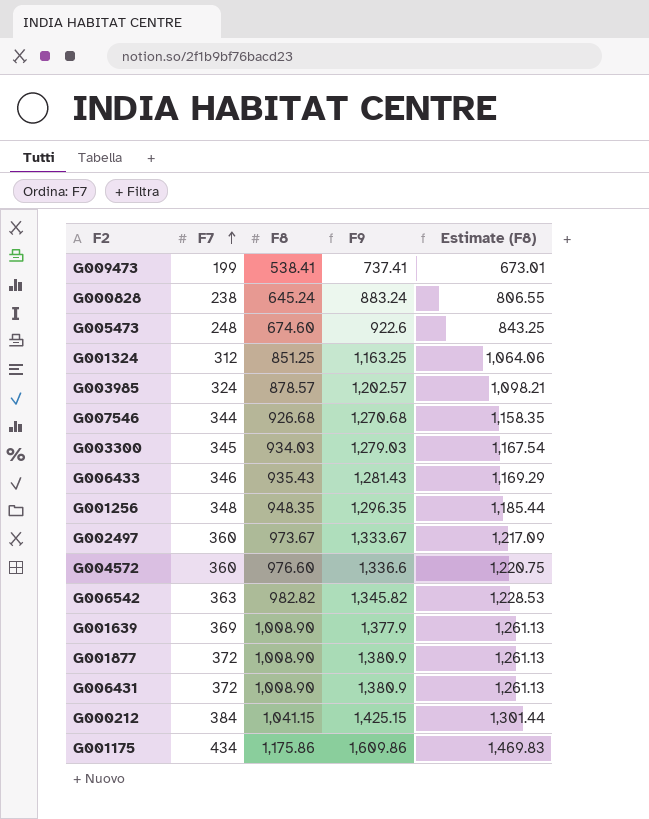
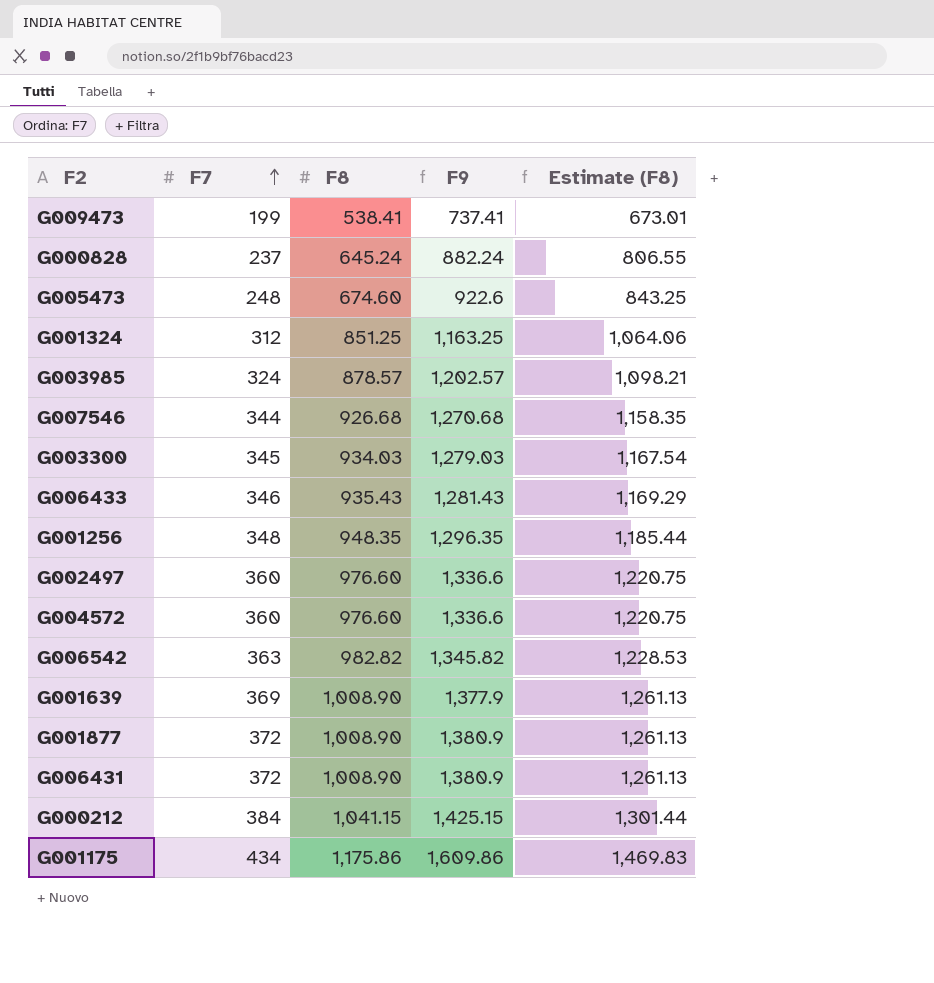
G000828 | F7: 238 -> 237
G000828 | F9: 883.24 -> 882.24
G002497 | F8: 973.67 -> 976.60
G002497 | F9: 1,333.67 -> 1,336.6
G002497 | Estimate (F8): 1,217.09 -> 1,220.75

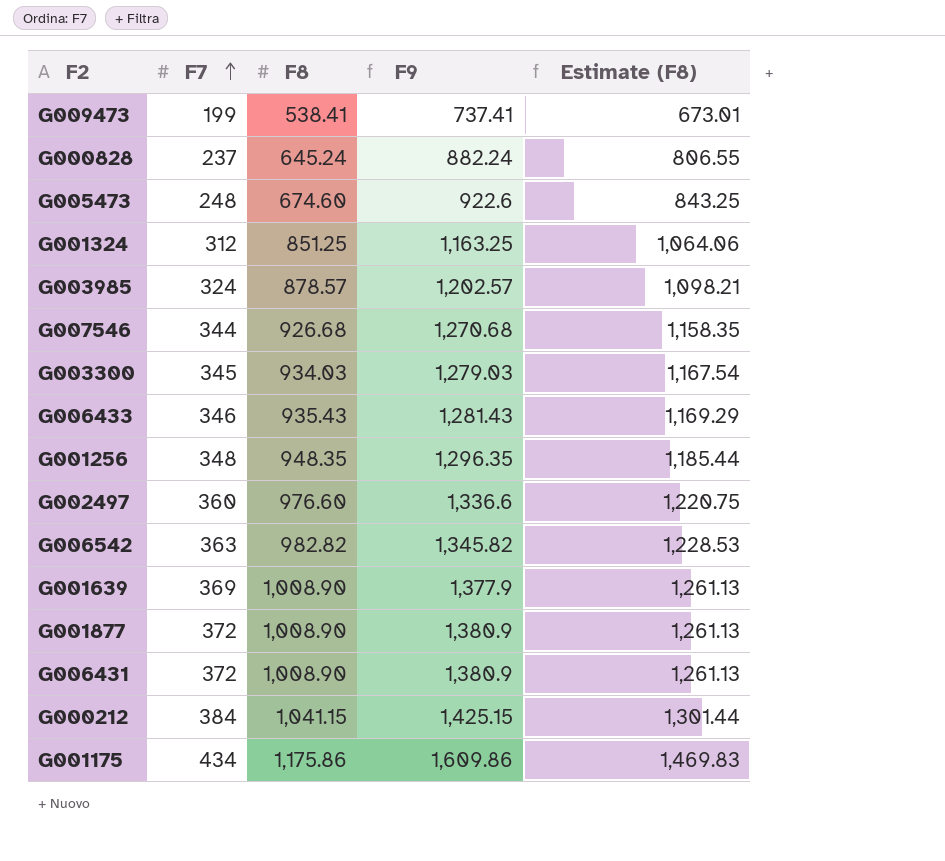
row G004572: 360 | 976.60 | 1,336.6 | 1,220.75 -> none

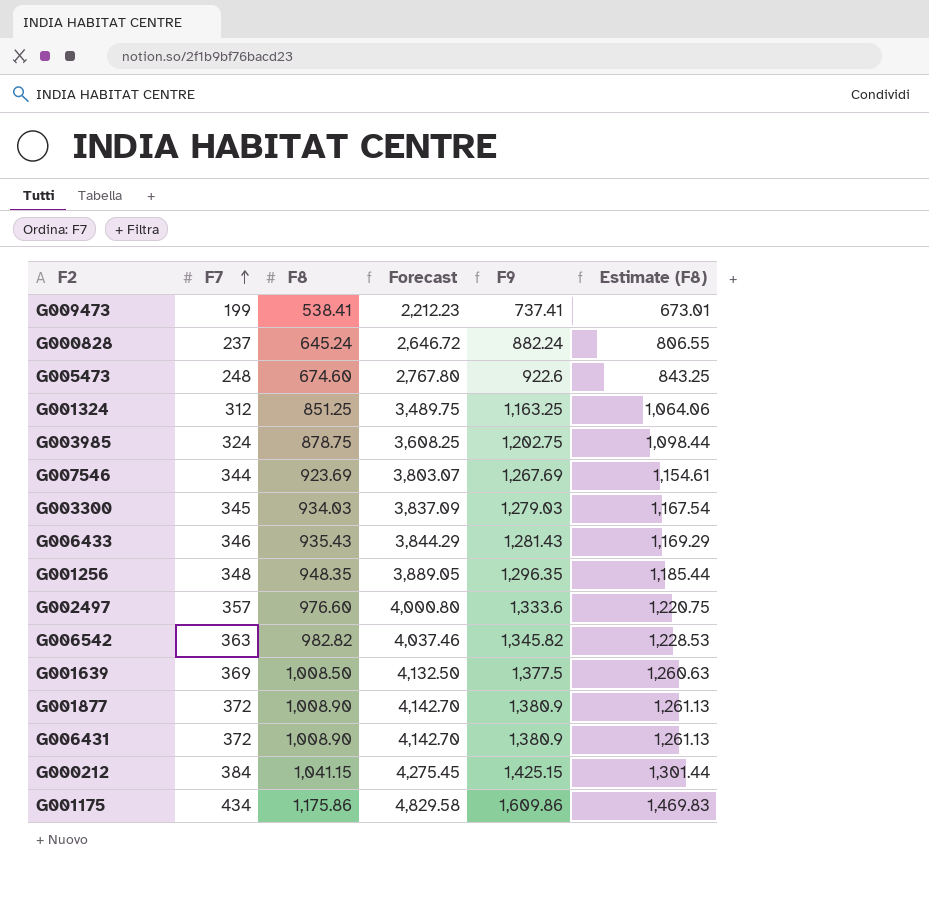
column Forecast | formula: none -> [F9] * 3
G003985 | F8: 878.57 -> 878.75
G003985 | F9: 1,202.57 -> 1,202.75
G003985 | Estimate (F8): 1,098.21 -> 1,098.44
G007546 | F8: 926.68 -> 923.69
G007546 | F9: 1,270.68 -> 1,267.69
G007546 | Estimate (F8): 1,158.35 -> 1,154.61
G002497 | F7: 360 -> 357
G002497 | F9: 1,336.6 -> 1,333.6
G001639 | F8: 1,008.90 -> 1,008.50
G001639 | F9: 1,377.9 -> 1,377.5
G001639 | Estimate (F8): 1,261.13 -> 1,260.63

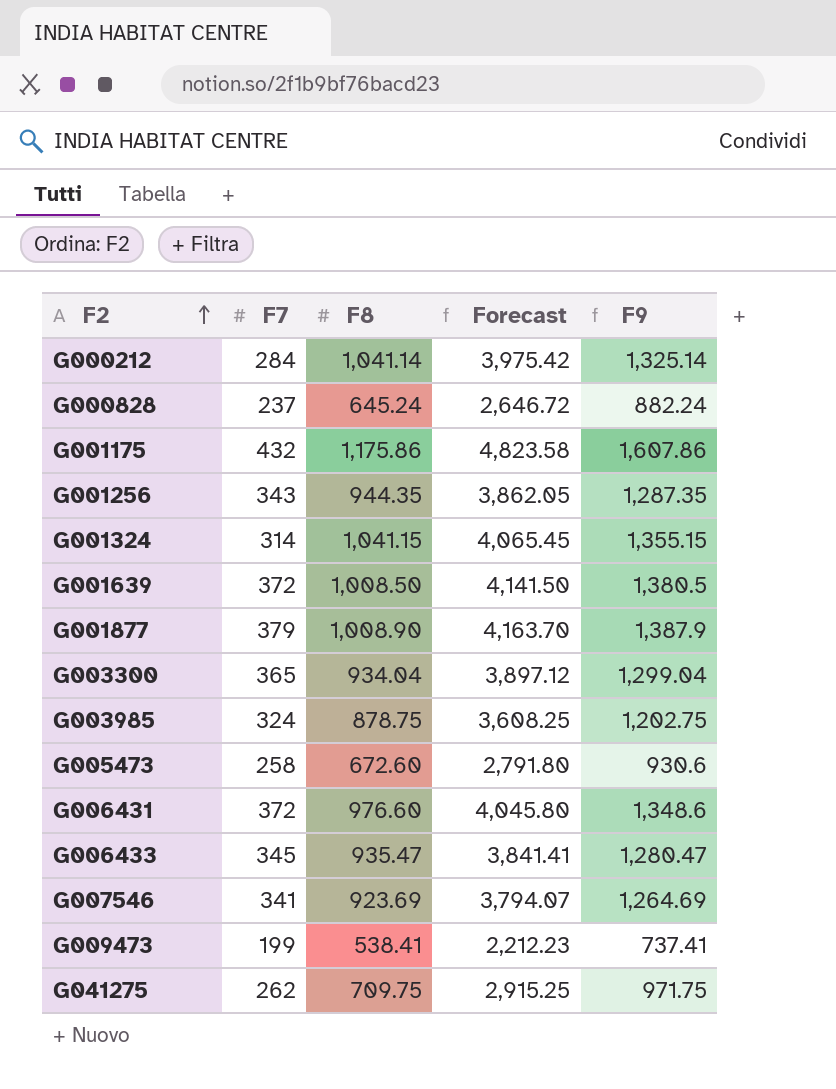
row order: F7 ascending -> F2 ascending
column Estimate (F8) | formula: [F8] * 1.25 -> none
row G002497: 357 | 976.60 | 4,000.80 | 1,333.6 | 1,220.75 -> none
row G006542: 363 | 982.82 | 4,037.46 | 1,345.82 | 1,228.53 -> none
G000212 | F7: 384 -> 284
G000212 | F8: 1,041.15 -> 1,041.14
G000212 | Forecast: 4,275.45 -> 3,975.42
G000212 | F9: 1,425.15 -> 1,325.14
G001175 | F7: 434 -> 432
G001175 | Forecast: 4,829.58 -> 4,823.58
G001175 | F9: 1,609.86 -> 1,607.86
G001256 | F7: 348 -> 343
G001256 | F8: 948.35 -> 944.35
G001256 | Forecast: 3,889.05 -> 3,862.05
G001256 | F9: 1,296.35 -> 1,287.35
G001324 | F7: 312 -> 314
G001324 | F8: 851.25 -> 1,041.15
G001324 | Forecast: 3,489.75 -> 4,065.45
G001324 | F9: 1,163.25 -> 1,355.15
G001639 | F7: 369 -> 372
G001639 | Forecast: 4,132.50 -> 4,141.50
G001639 | F9: 1,377.5 -> 1,380.5
G001877 | F7: 372 -> 379
G001877 | Forecast: 4,142.70 -> 4,163.70
G001877 | F9: 1,380.9 -> 1,387.9
G003300 | F7: 345 -> 365
G003300 | F8: 934.03 -> 934.04
G003300 | Forecast: 3,837.09 -> 3,897.12
G003300 | F9: 1,279.03 -> 1,299.04
G005473 | F7: 248 -> 258
G005473 | F8: 674.60 -> 672.60
G005473 | Forecast: 2,767.80 -> 2,791.80
G005473 | F9: 922.6 -> 930.6
G006431 | F8: 1,008.90 -> 976.60
G006431 | Forecast: 4,142.70 -> 4,045.80
G006431 | F9: 1,380.9 -> 1,348.6
G006433 | F7: 346 -> 345
G006433 | F8: 935.43 -> 935.47
G006433 | Forecast: 3,844.29 -> 3,841.41
G006433 | F9: 1,281.43 -> 1,280.47
G007546 | F7: 344 -> 341
G007546 | Forecast: 3,803.07 -> 3,794.07
G007546 | F9: 1,267.69 -> 1,264.69
row G041275: none -> 262 | 709.75 | 2,915.25 | 971.75

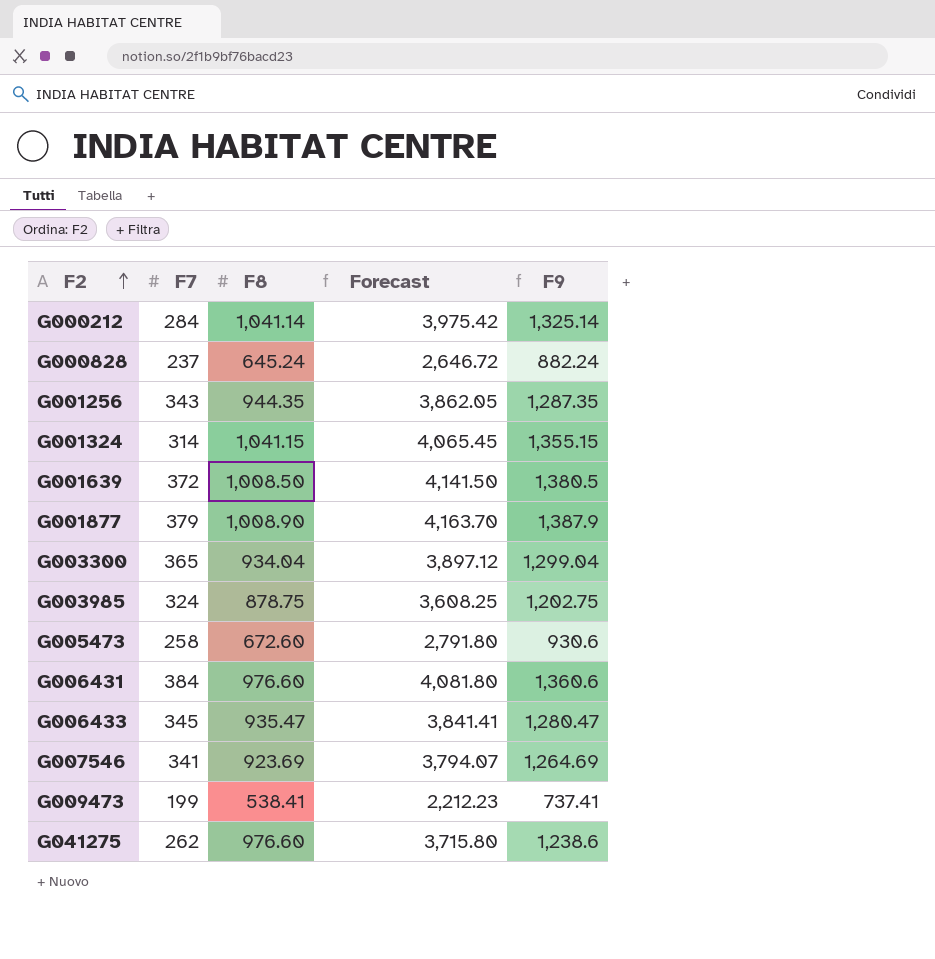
row G001175: 432 | 1,175.86 | 4,823.58 | 1,607.86 -> none
G006431 | F7: 372 -> 384
G006431 | Forecast: 4,045.80 -> 4,081.80
G006431 | F9: 1,348.6 -> 1,360.6
G041275 | F8: 709.75 -> 976.60
G041275 | Forecast: 2,915.25 -> 3,715.80
G041275 | F9: 971.75 -> 1,238.6

